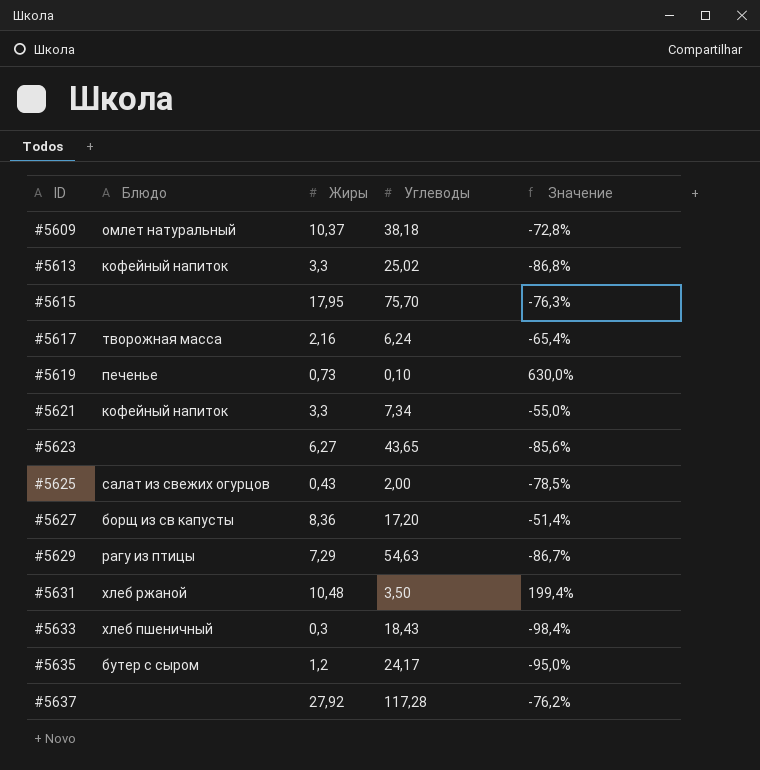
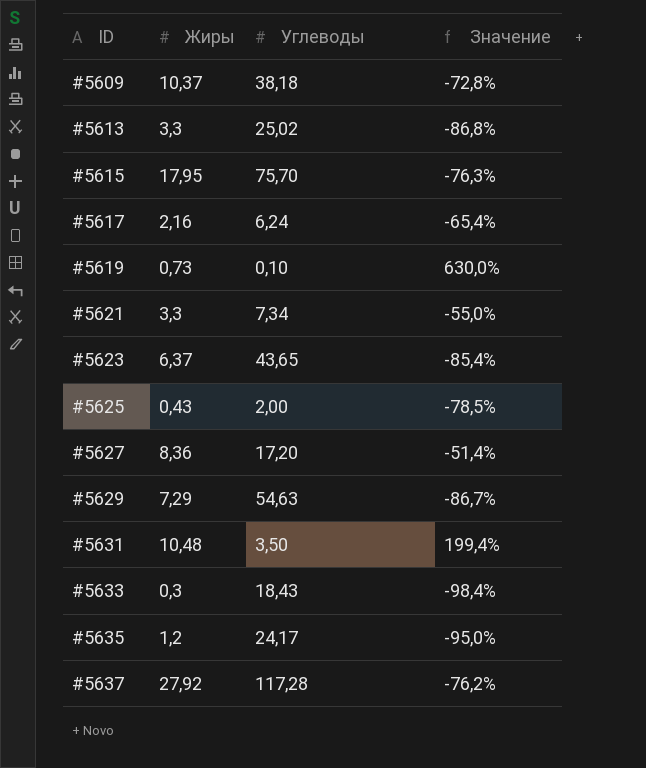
column Блюдо | position: 2 -> none
#5623 | Жиры: 6,27 -> 6,37
#5623 | Значение: -85,6% -> -85,4%

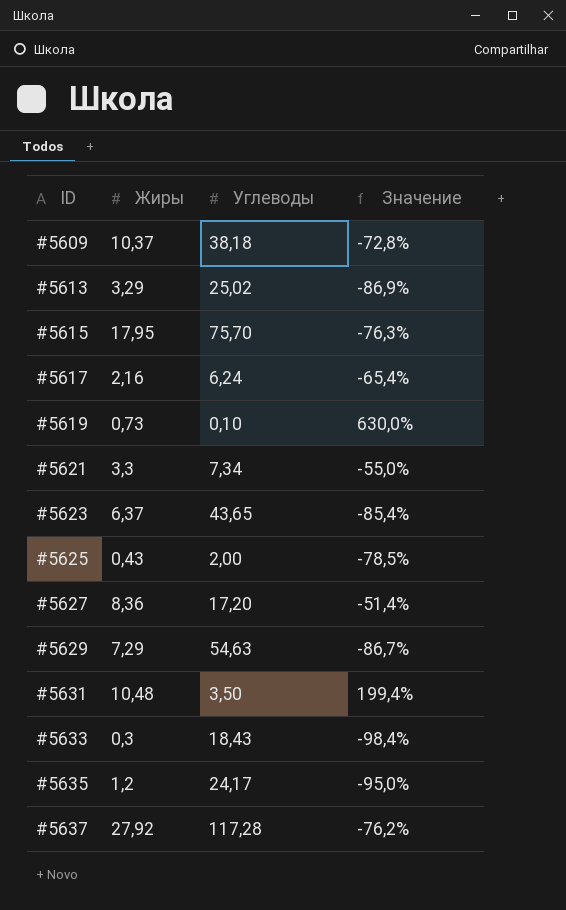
#5613 | Жиры: 3,3 -> 3,29
#5613 | Значение: -86,8% -> -86,9%

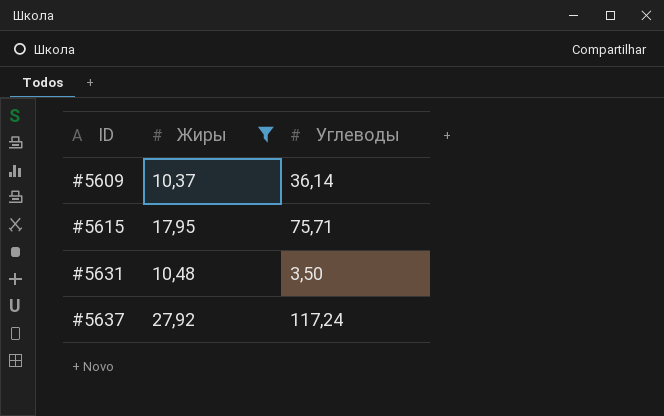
filter: none -> Жиры >= 10,37
column Значение | formula: ([Жиры] - [Углеводы]) / [Углеводы] -> none
#5609 | Углеводы: 38,18 -> 36,14
#5615 | Углеводы: 75,70 -> 75,71
#5637 | Углеводы: 117,28 -> 117,24

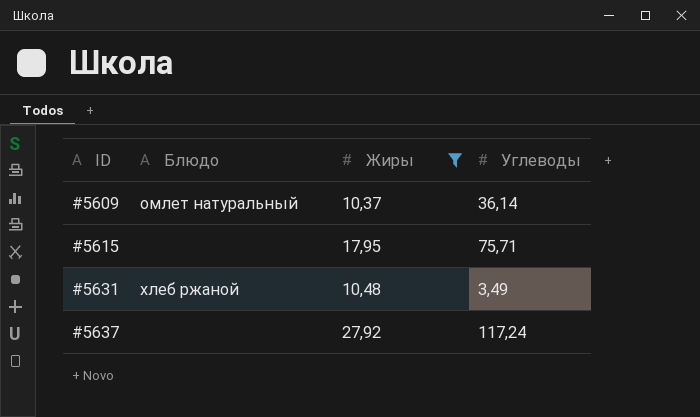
column Блюдо | position: none -> 2
#5631 | Углеводы: 3,50 -> 3,49

